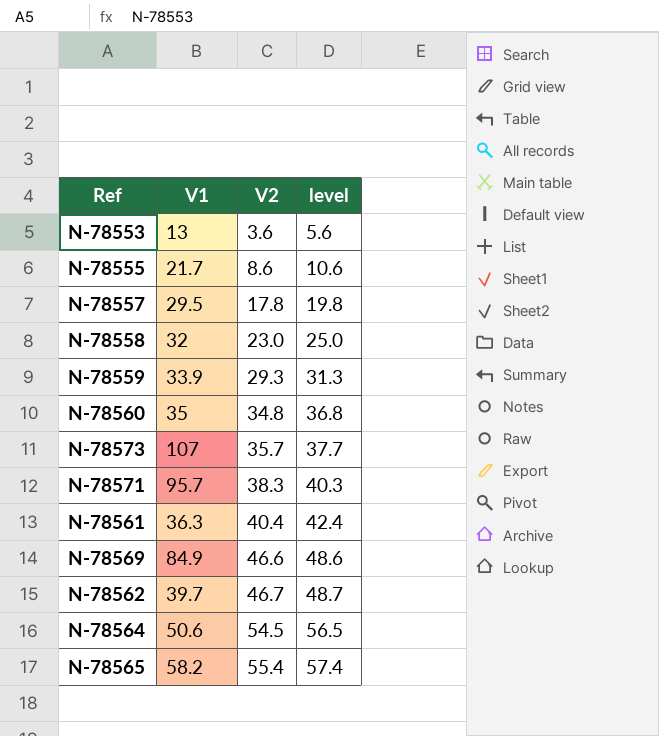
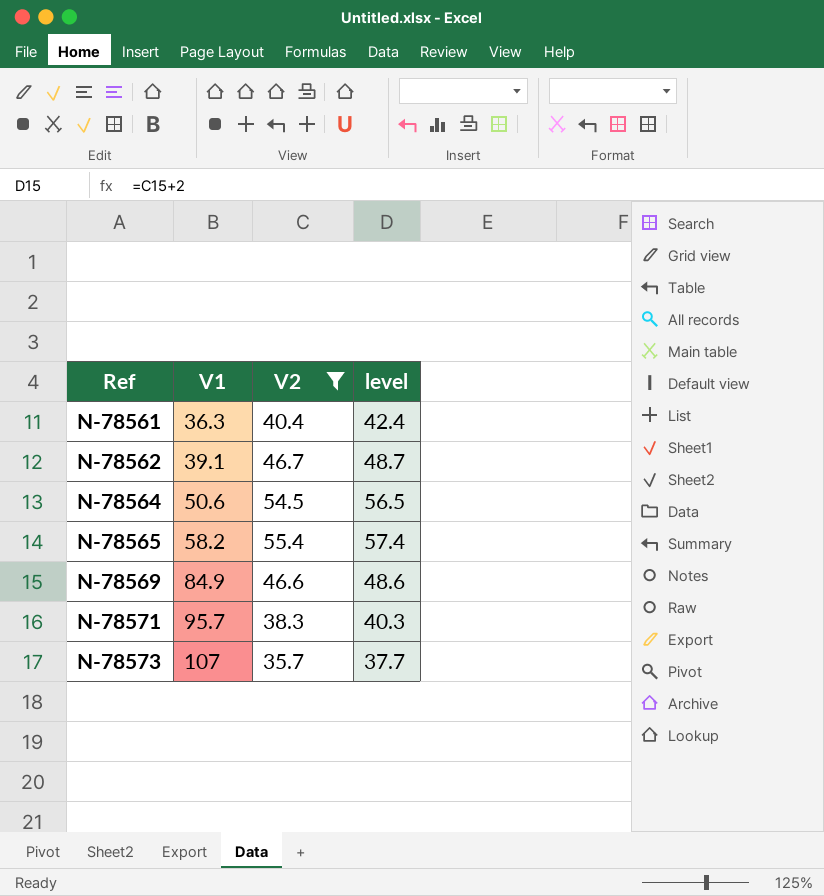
filter: none -> V2 >= 35.7
row order: V2 ascending -> Ref ascending
N-78562 | V1: 39.7 -> 39.1

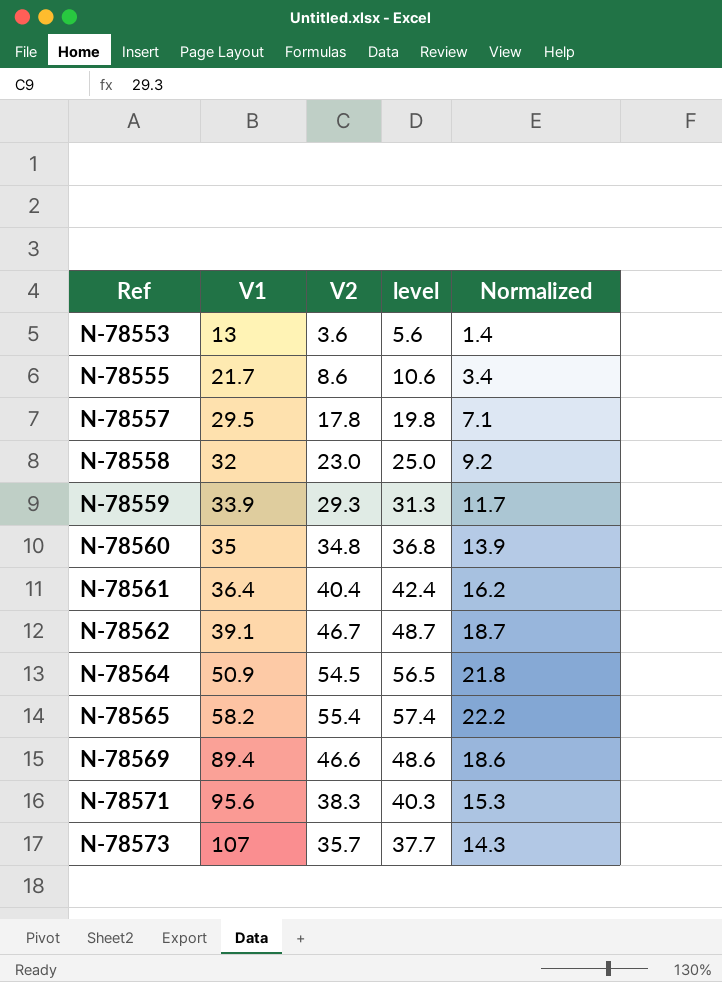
filter: V2 >= 35.7 -> none
column Normalized | formula: none -> [V2] * 0.4
N-78561 | V1: 36.3 -> 36.4
N-78564 | V1: 50.6 -> 50.9
N-78569 | V1: 84.9 -> 89.4
N-78571 | V1: 95.7 -> 95.6

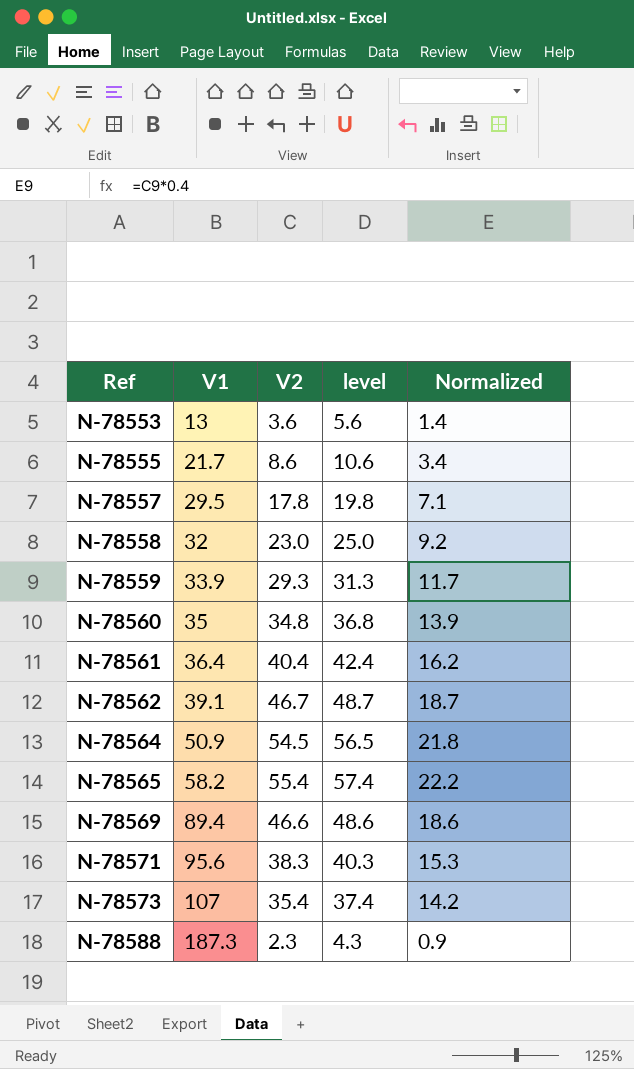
N-78573 | V2: 35.7 -> 35.4
N-78573 | level: 37.7 -> 37.4
N-78573 | Normalized: 14.3 -> 14.2
row N-78588: none -> 187.3 | 2.3 | 4.3 | 0.9

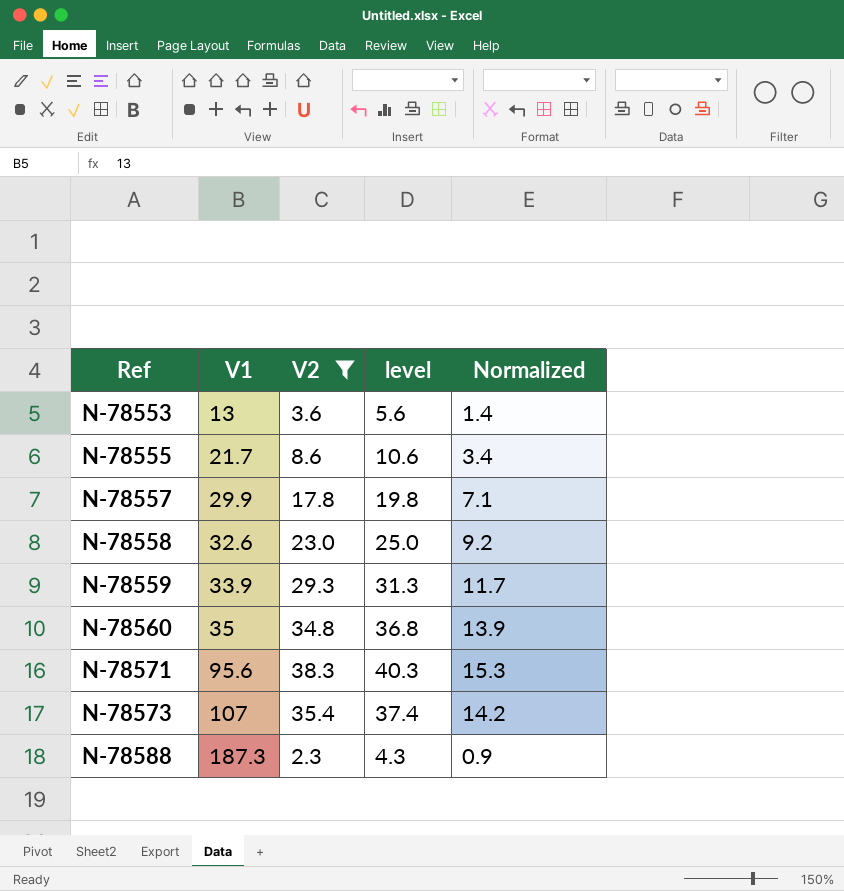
filter: none -> V2 <= 38.3
N-78557 | V1: 29.5 -> 29.9
N-78558 | V1: 32 -> 32.6

